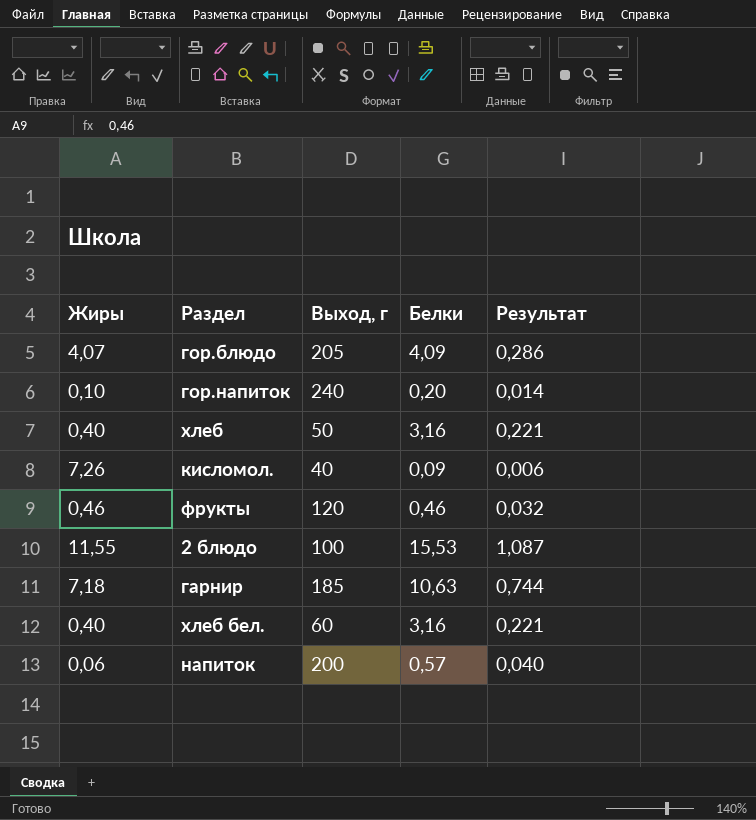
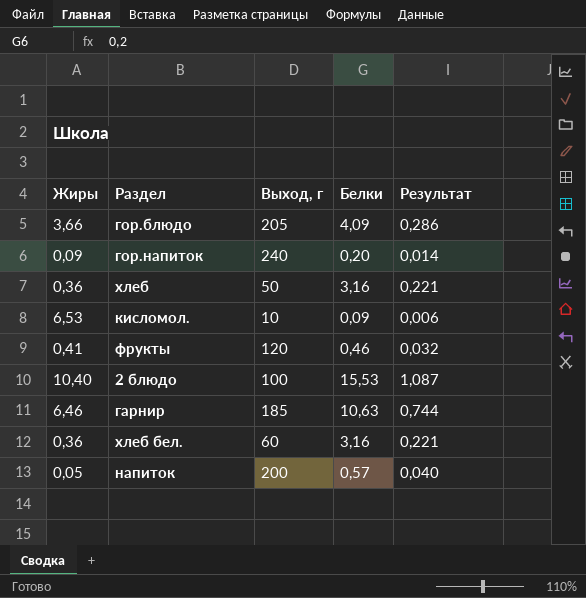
гор.блюдо | Жиры: 4,07 -> 3,66
гор.напиток | Жиры: 0,10 -> 0,09
хлеб | Жиры: 0,40 -> 0,36
кисломол. | Жиры: 7,26 -> 6,53
кисломол. | Выход, г: 40 -> 10
фрукты | Жиры: 0,46 -> 0,41
2 блюдо | Жиры: 11,55 -> 10,40
гарнир | Жиры: 7,18 -> 6,46
хлеб бел. | Жиры: 0,40 -> 0,36
напиток | Жиры: 0,06 -> 0,05

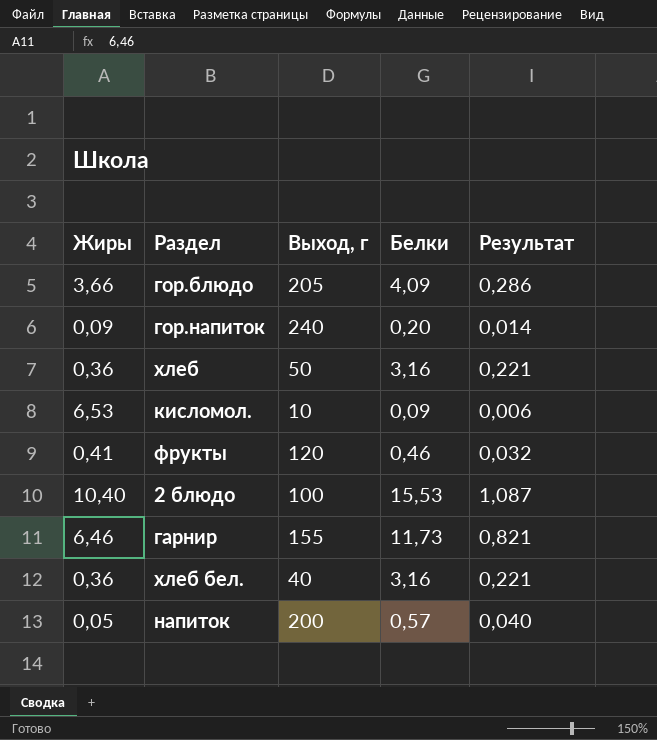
гарнир | Выход, г: 185 -> 155
гарнир | Белки: 10,63 -> 11,73
гарнир | Результат: 0,744 -> 0,821
хлеб бел. | Выход, г: 60 -> 40

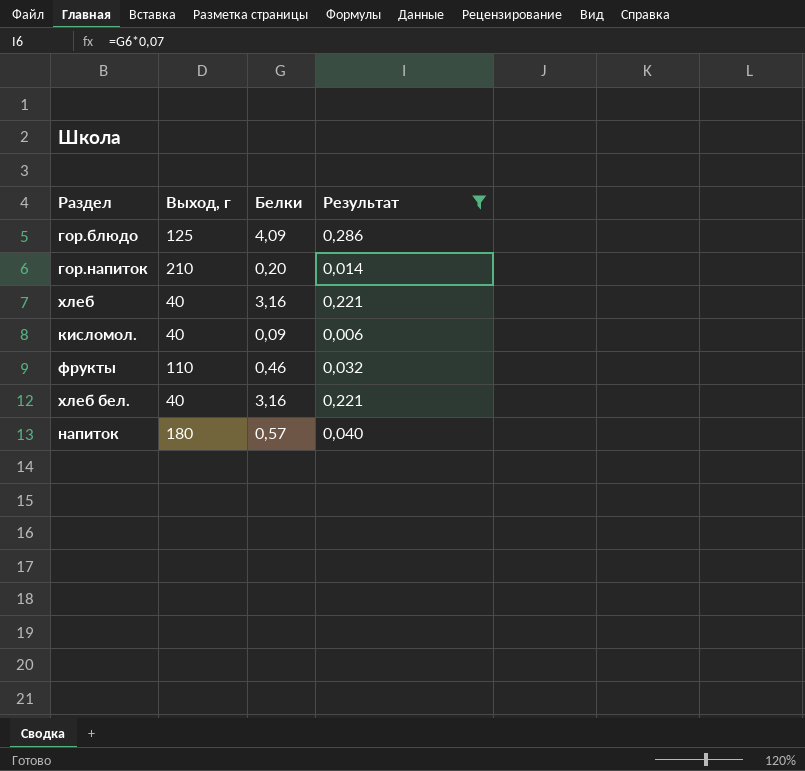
filter: none -> Результат <= 0,286
column Жиры | position: 1 -> none
гор.блюдо | Выход, г: 205 -> 125
гор.напиток | Выход, г: 240 -> 210
хлеб | Выход, г: 50 -> 40
кисломол. | Выход, г: 10 -> 40
фрукты | Выход, г: 120 -> 110
напиток | Выход, г: 200 -> 180

